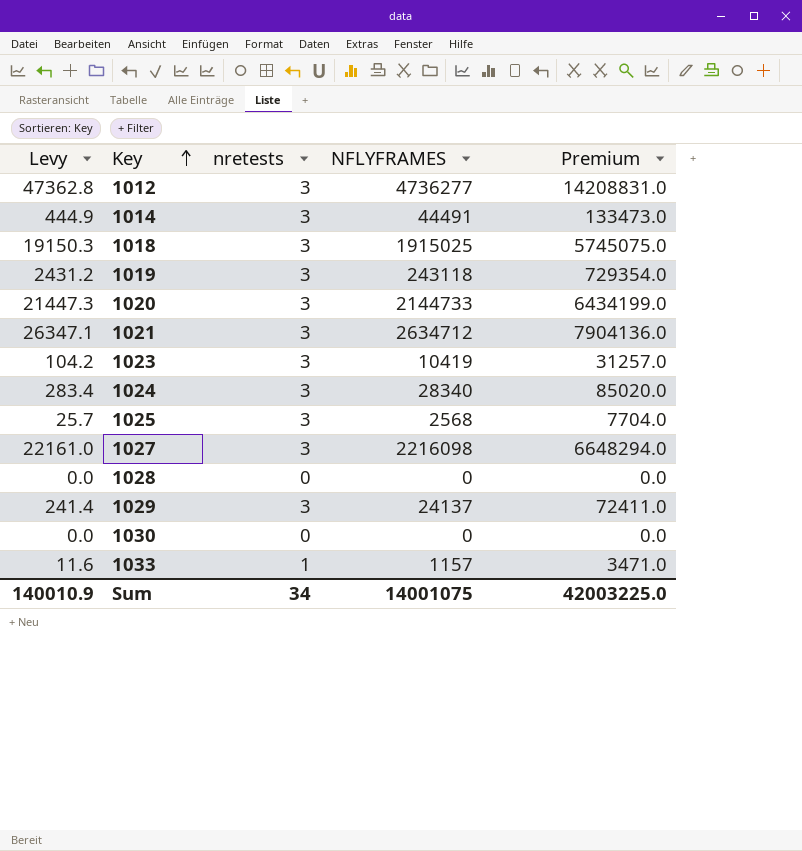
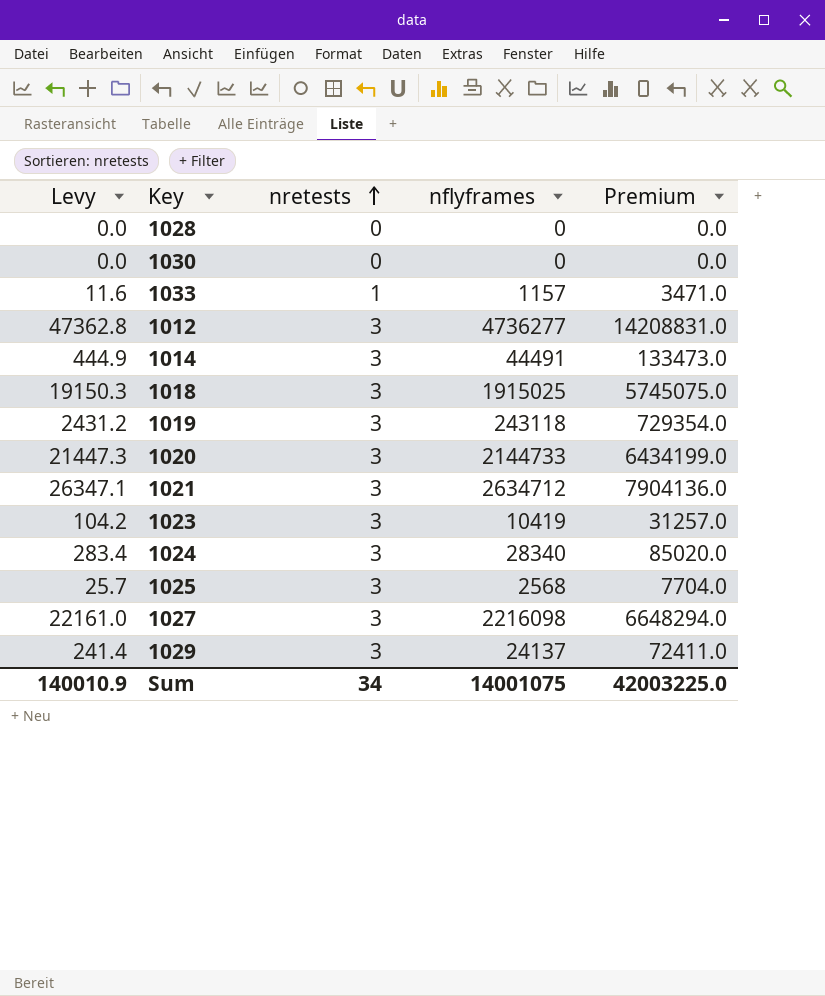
row order: Key ascending -> nretests ascending
column name: NFLYFRAMES -> nflyframes

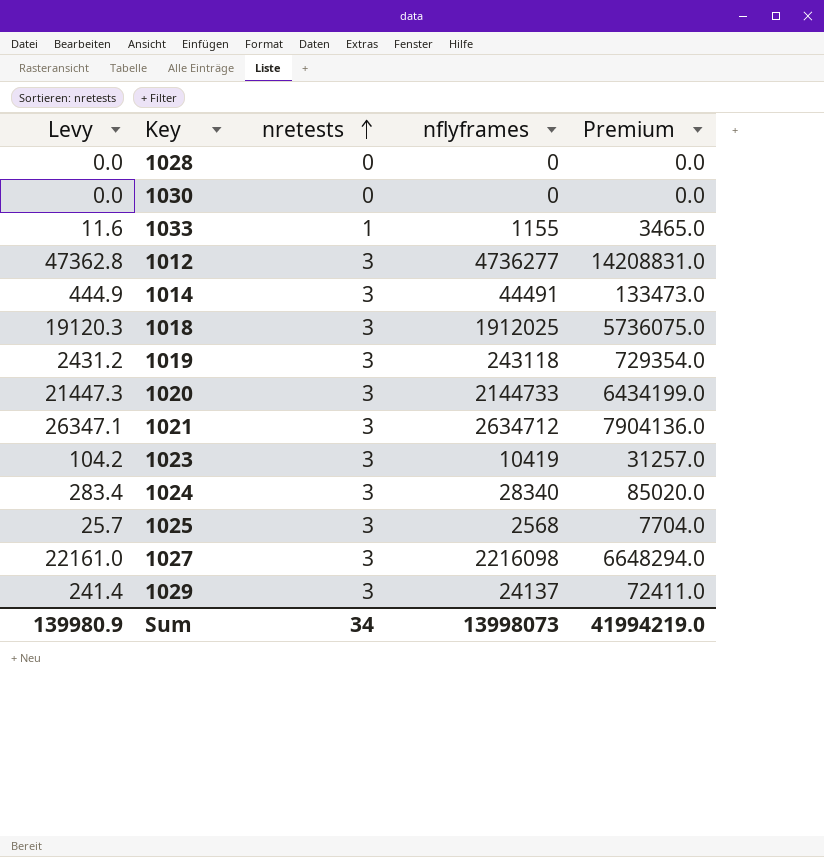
1033 | nflyframes: 1157 -> 1155
1033 | Premium: 3471.0 -> 3465.0
1018 | Levy: 19150.3 -> 19120.3
1018 | nflyframes: 1915025 -> 1912025
1018 | Premium: 5745075.0 -> 5736075.0
Sum | Levy: 140010.9 -> 139980.9
Sum | nflyframes: 14001075 -> 13998073
Sum | Premium: 42003225.0 -> 41994219.0

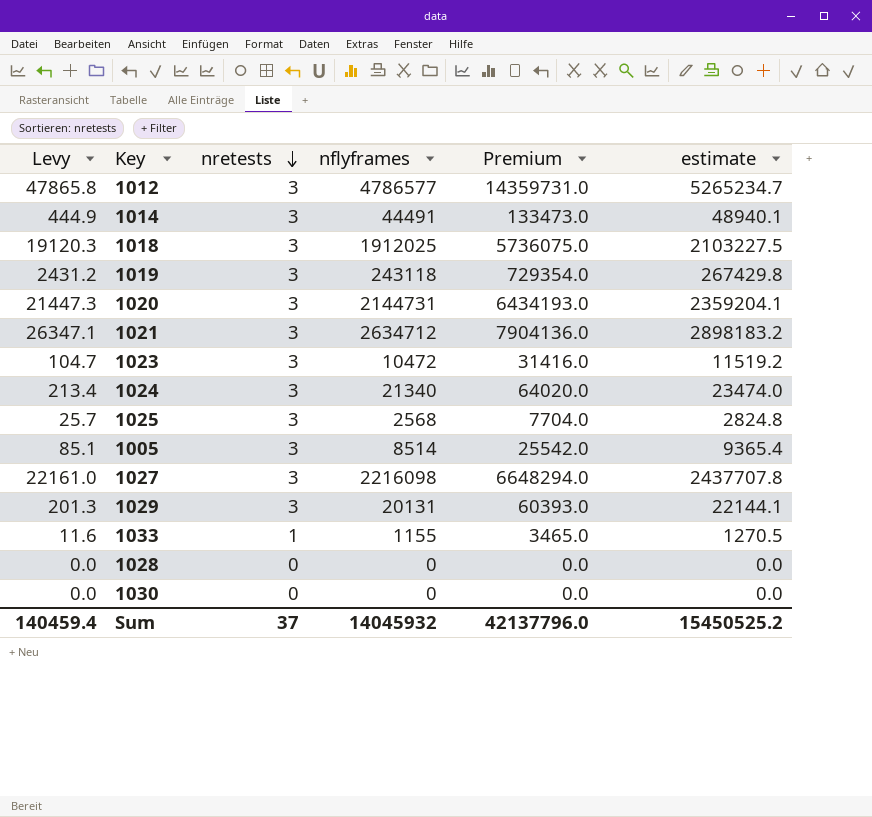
row order: nretests ascending -> nretests descending
column estimate | formula: none -> [nflyframes] * 1.1
1012 | Levy: 47362.8 -> 47865.8
1012 | nflyframes: 4736277 -> 4786577
1012 | Premium: 14208831.0 -> 14359731.0
1020 | nflyframes: 2144733 -> 2144731
1020 | Premium: 6434199.0 -> 6434193.0
1023 | Levy: 104.2 -> 104.7
1023 | nflyframes: 10419 -> 10472
1023 | Premium: 31257.0 -> 31416.0
1024 | Levy: 283.4 -> 213.4
1024 | nflyframes: 28340 -> 21340
1024 | Premium: 85020.0 -> 64020.0
row 1005: none -> 85.1 | 3 | 8514 | 25542.0 | 9365.4
1029 | Levy: 241.4 -> 201.3
1029 | nflyframes: 24137 -> 20131
1029 | Premium: 72411.0 -> 60393.0
Sum | Levy: 139980.9 -> 140459.4
Sum | nretests: 34 -> 37
Sum | nflyframes: 13998073 -> 14045932
Sum | Premium: 41994219.0 -> 42137796.0

